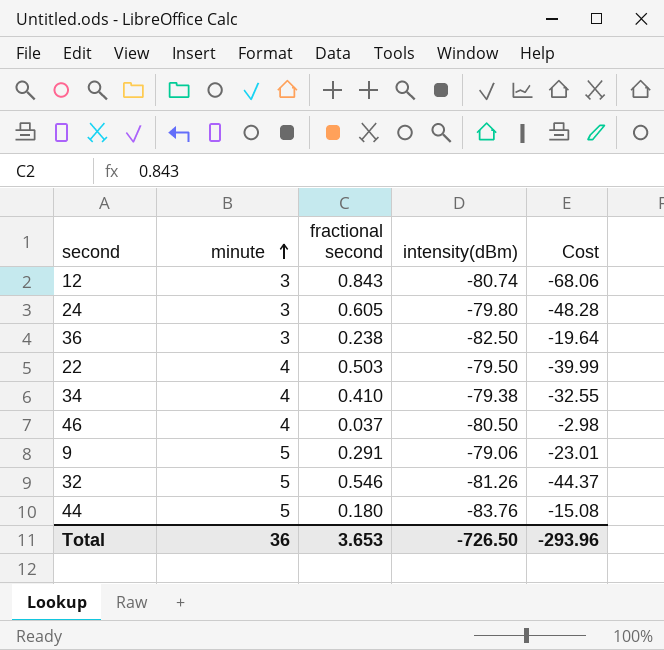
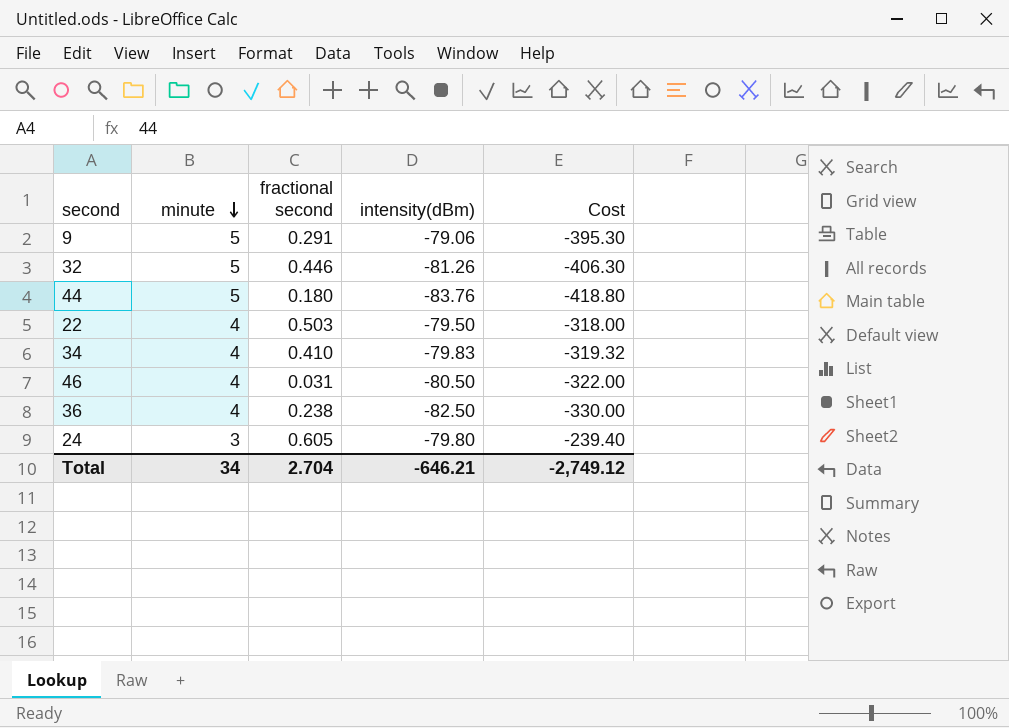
row order: minute ascending -> minute descending
column Cost | formula: [fractional second] * [intensity(dBm)] -> [minute] * [intensity(dBm)]
row 12: 3 | 0.843 | -80.74 | -68.06 -> none
32 | fractional second: 0.546 -> 0.446
34 | intensity(dBm): -79.38 -> -79.83
46 | fractional second: 0.037 -> 0.031
36 | minute: 3 -> 4
Total | minute: 36 -> 34
Total | fractional second: 3.653 -> 2.704
Total | intensity(dBm): -726.50 -> -646.21
Total | Cost: -293.96 -> -2,749.12

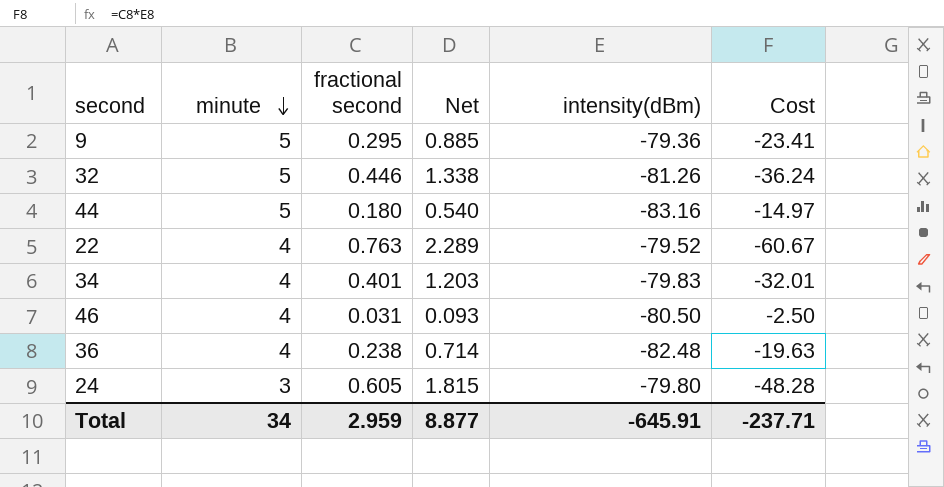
column Net | formula: none -> [fractional second] * 3
column Cost | formula: [minute] * [intensity(dBm)] -> [fractional second] * [intensity(dBm)]
9 | fractional second: 0.291 -> 0.295
9 | intensity(dBm): -79.06 -> -79.36
44 | intensity(dBm): -83.76 -> -83.16
22 | fractional second: 0.503 -> 0.763
22 | intensity(dBm): -79.50 -> -79.52
34 | fractional second: 0.410 -> 0.401
36 | intensity(dBm): -82.50 -> -82.48
Total | fractional second: 2.704 -> 2.959
Total | intensity(dBm): -646.21 -> -645.91
Total | Cost: -2,749.12 -> -237.71

